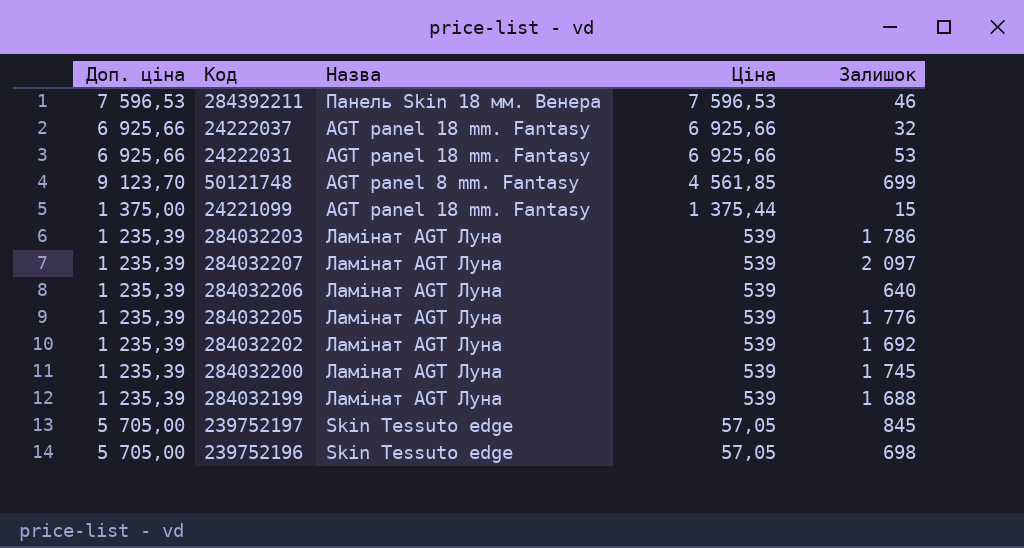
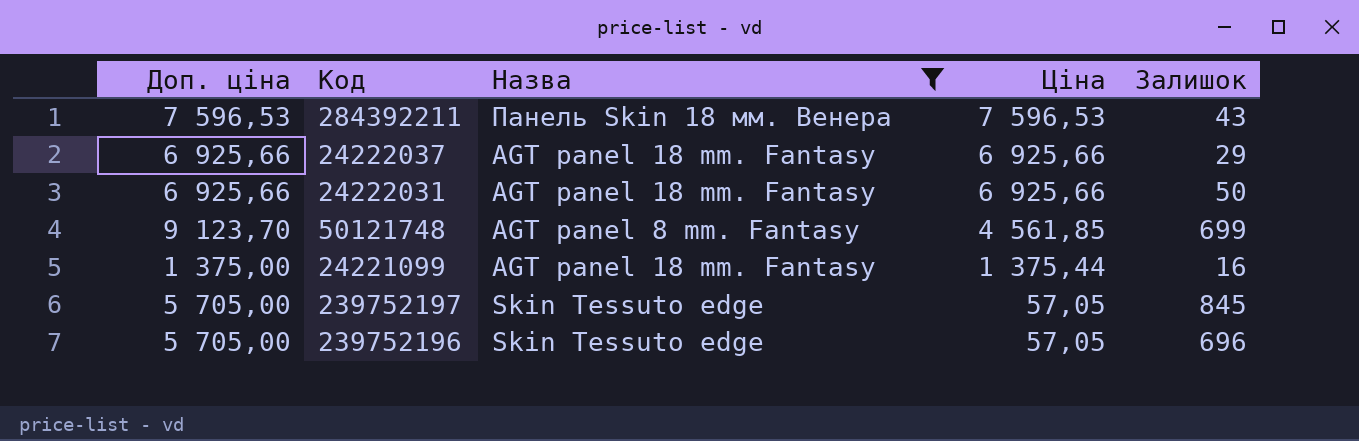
filter: none -> Назва != Ламінат AGT Луна
284392211 | Залишок: 46 -> 43
24222037 | Залишок: 32 -> 29
24222031 | Залишок: 53 -> 50
24221099 | Залишок: 15 -> 16
239752196 | Залишок: 698 -> 696

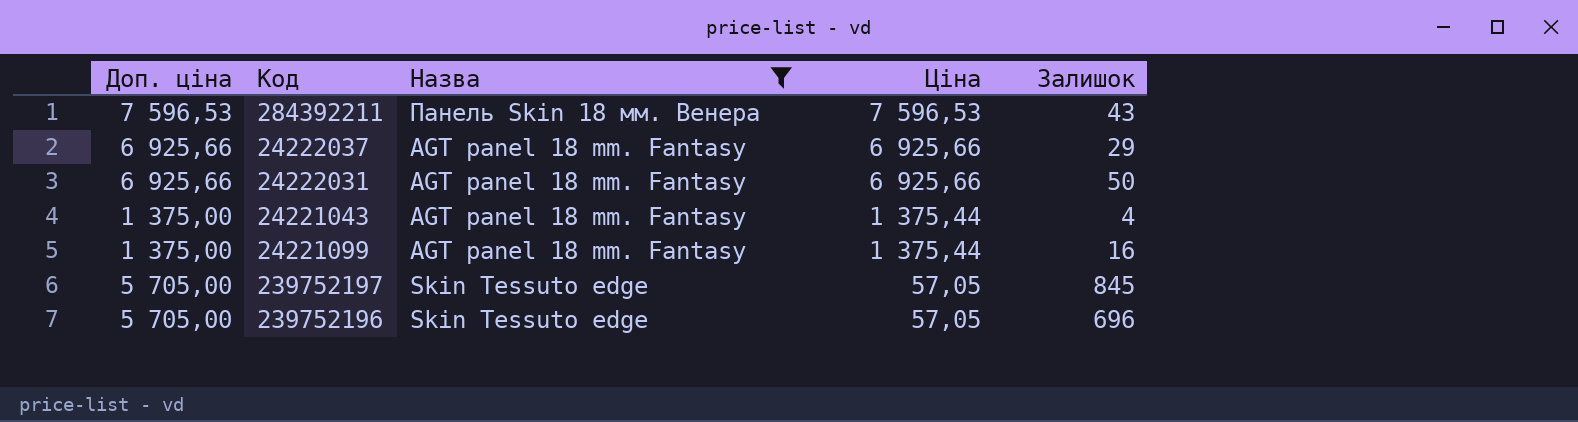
row 50121748: 9 123,70 | AGT panel 8 mm. Fantasy | 4 561,85 | 699 -> none
row 24221043: none -> 1 375,00 | AGT panel 18 mm. Fantasy | 1 375,44 | 4

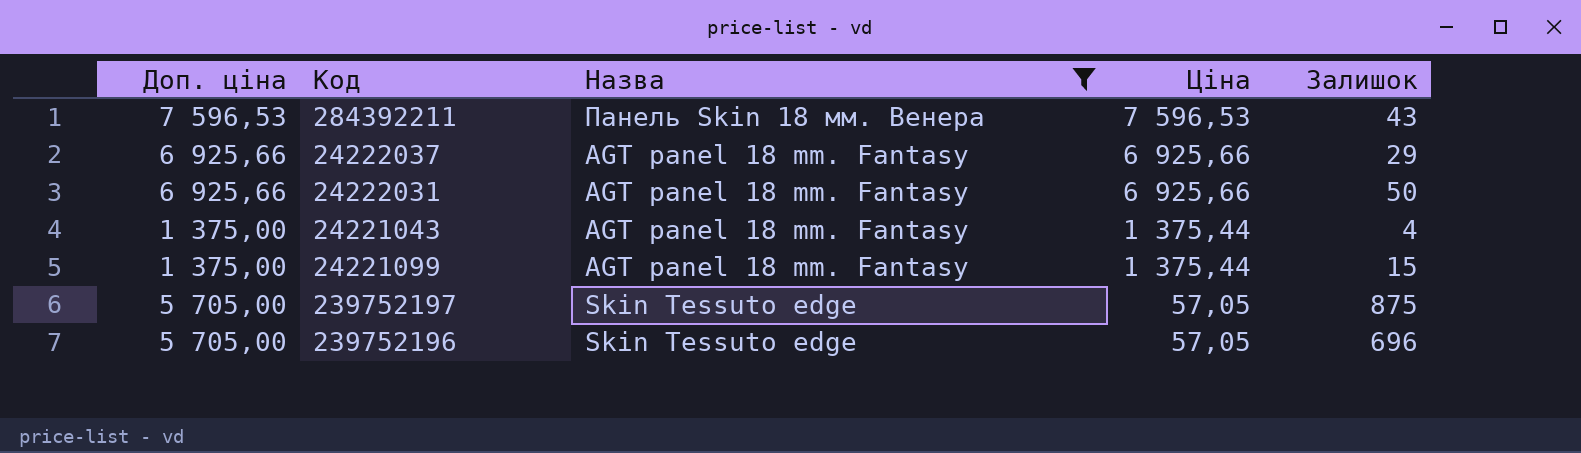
24221099 | Залишок: 16 -> 15
239752197 | Залишок: 845 -> 875

